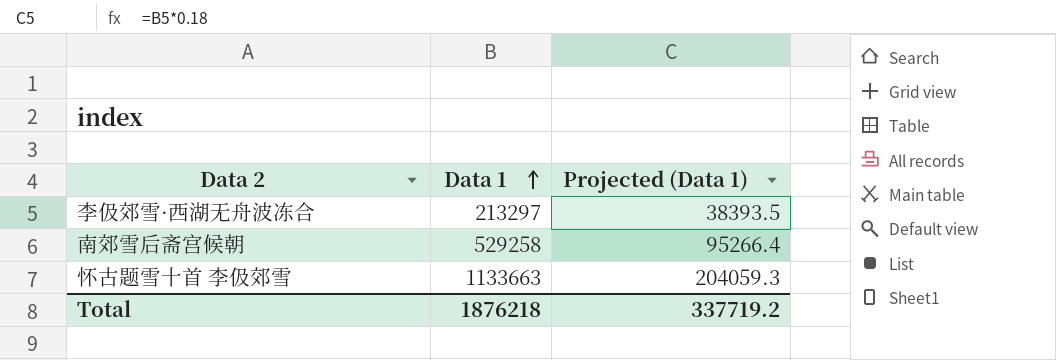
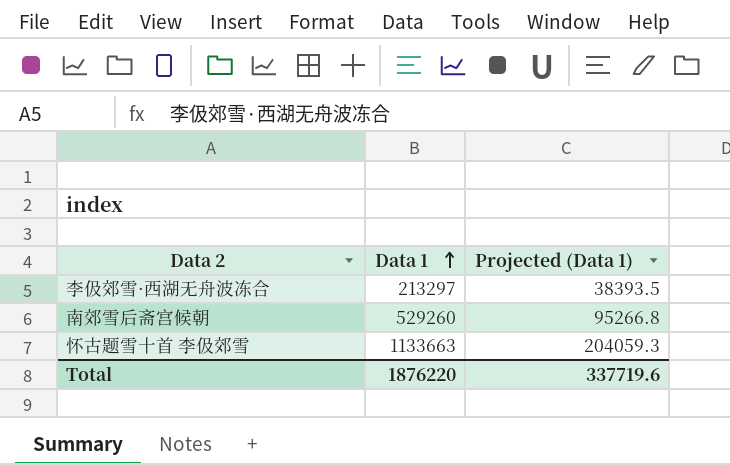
南郊雪后斋宫候朝 | Data 1: 529258 -> 529260
南郊雪后斋宫候朝 | Projected (Data 1): 95266.4 -> 95266.8
Total | Data 1: 1876218 -> 1876220
Total | Projected (Data 1): 337719.2 -> 337719.6

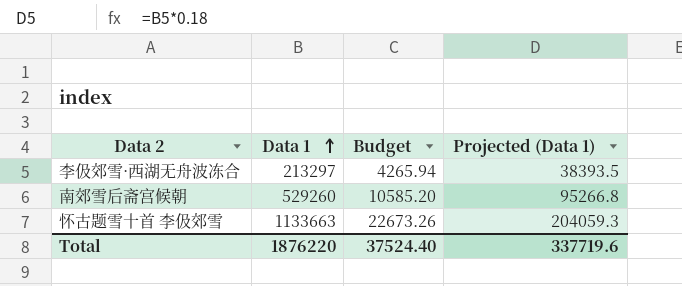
column Budget | formula: none -> [Data 1] * 0.02

